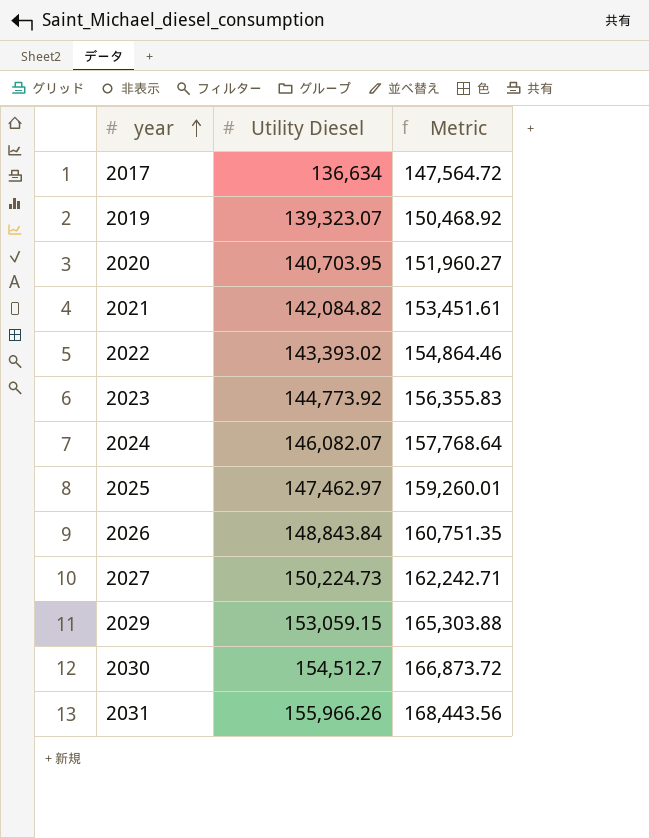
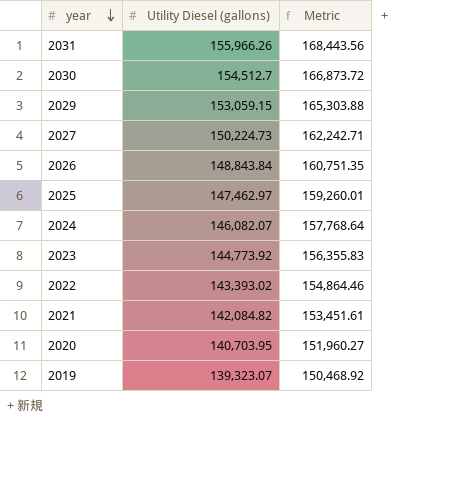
row order: year ascending -> year descending
column name: Utility Diesel -> Utility Diesel (gallons)
row 2017: 136,634 | 147,564.72 -> none

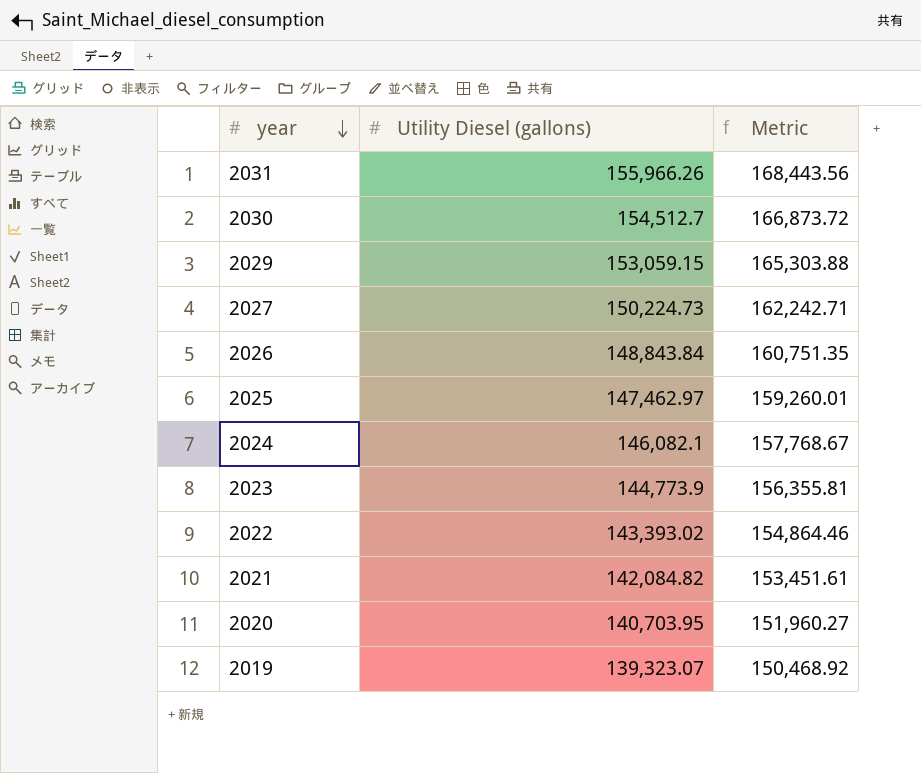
2024 | Utility Diesel (gallons): 146,082.07 -> 146,082.1
2024 | Metric: 157,768.64 -> 157,768.67
2023 | Utility Diesel (gallons): 144,773.92 -> 144,773.9
2023 | Metric: 156,355.83 -> 156,355.81

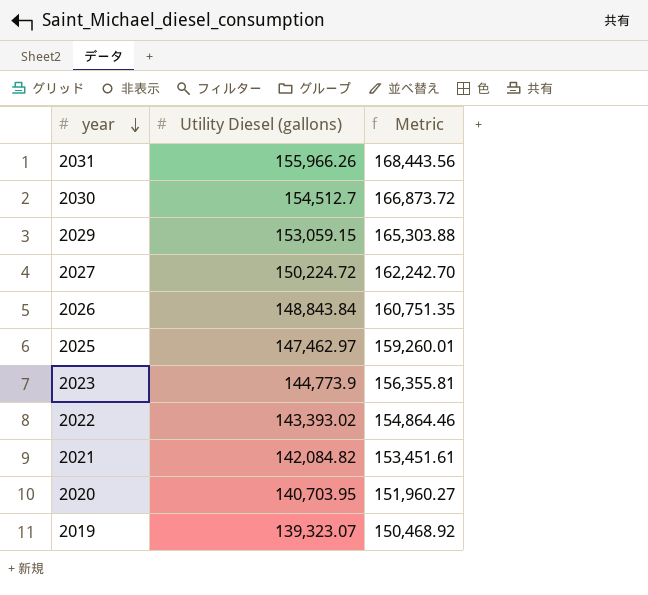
row 2024: 146,082.1 | 157,768.67 -> none
2027 | Utility Diesel (gallons): 150,224.73 -> 150,224.72
2027 | Metric: 162,242.71 -> 162,242.70

